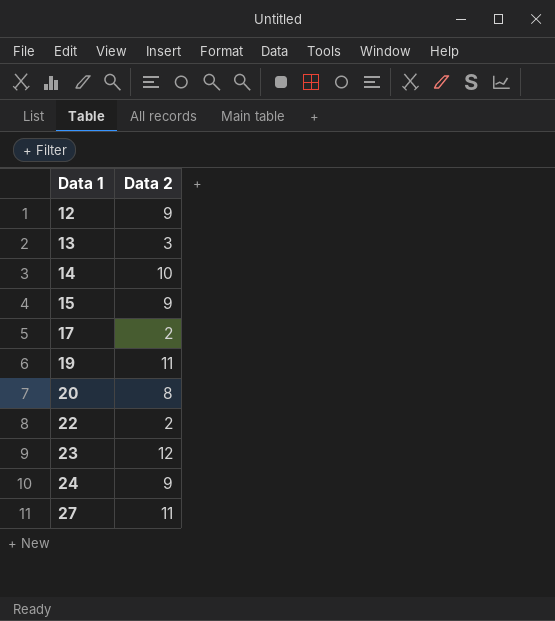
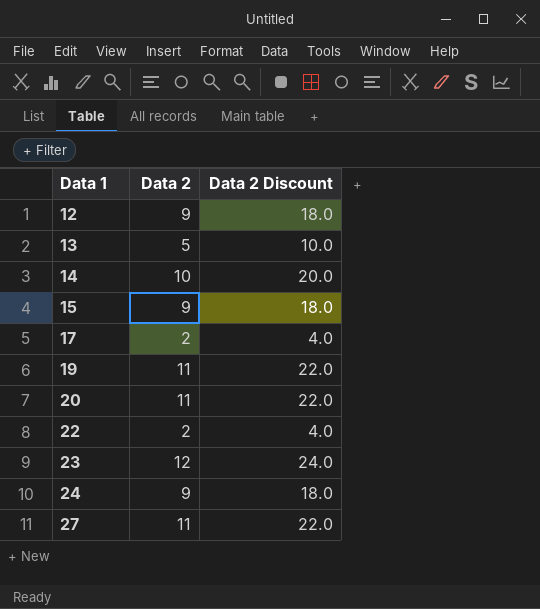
column Data 2 Discount | formula: none -> [Data 2] * 2
13 | Data 2: 3 -> 5
20 | Data 2: 8 -> 11

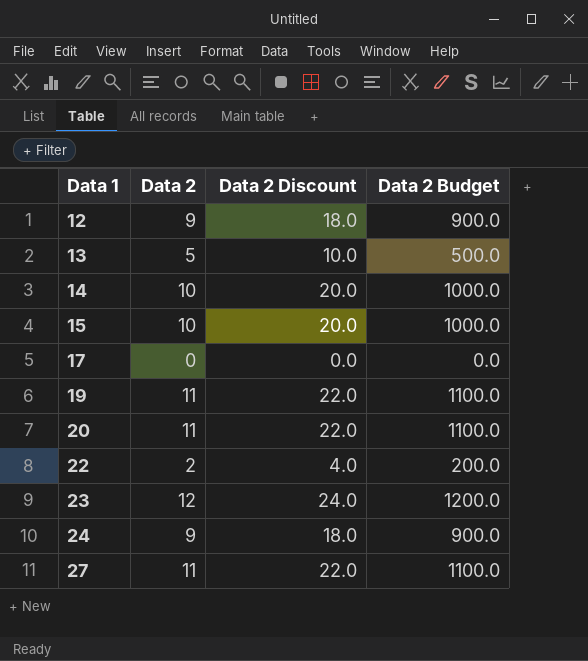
column Data 2 Budget | formula: none -> [Data 2] * 100
15 | Data 2: 9 -> 10
15 | Data 2 Discount: 18.0 -> 20.0
17 | Data 2: 2 -> 0
17 | Data 2 Discount: 4.0 -> 0.0

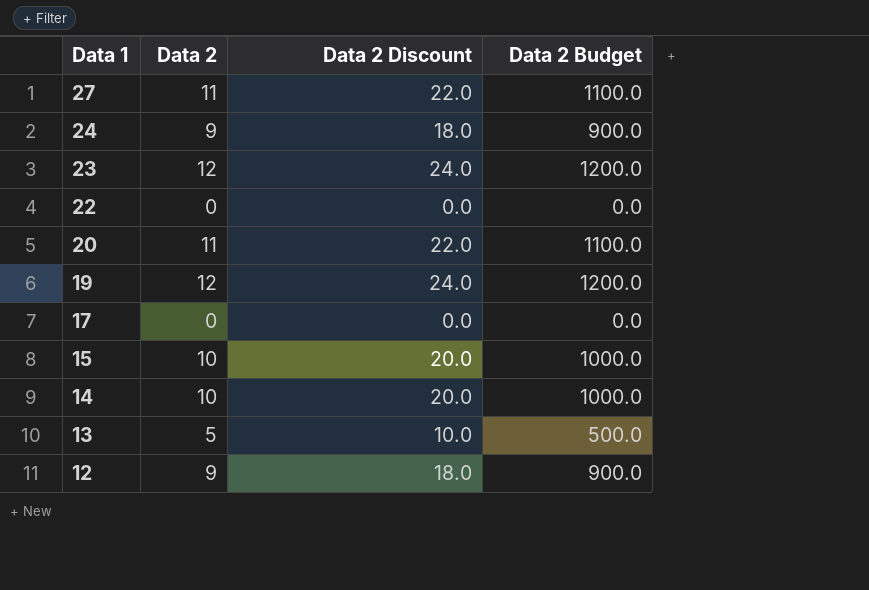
row order: Data 1 ascending -> Data 1 descending
22 | Data 2: 2 -> 0
22 | Data 2 Discount: 4.0 -> 0.0
22 | Data 2 Budget: 200.0 -> 0.0
19 | Data 2: 11 -> 12
19 | Data 2 Discount: 22.0 -> 24.0
19 | Data 2 Budget: 1100.0 -> 1200.0

